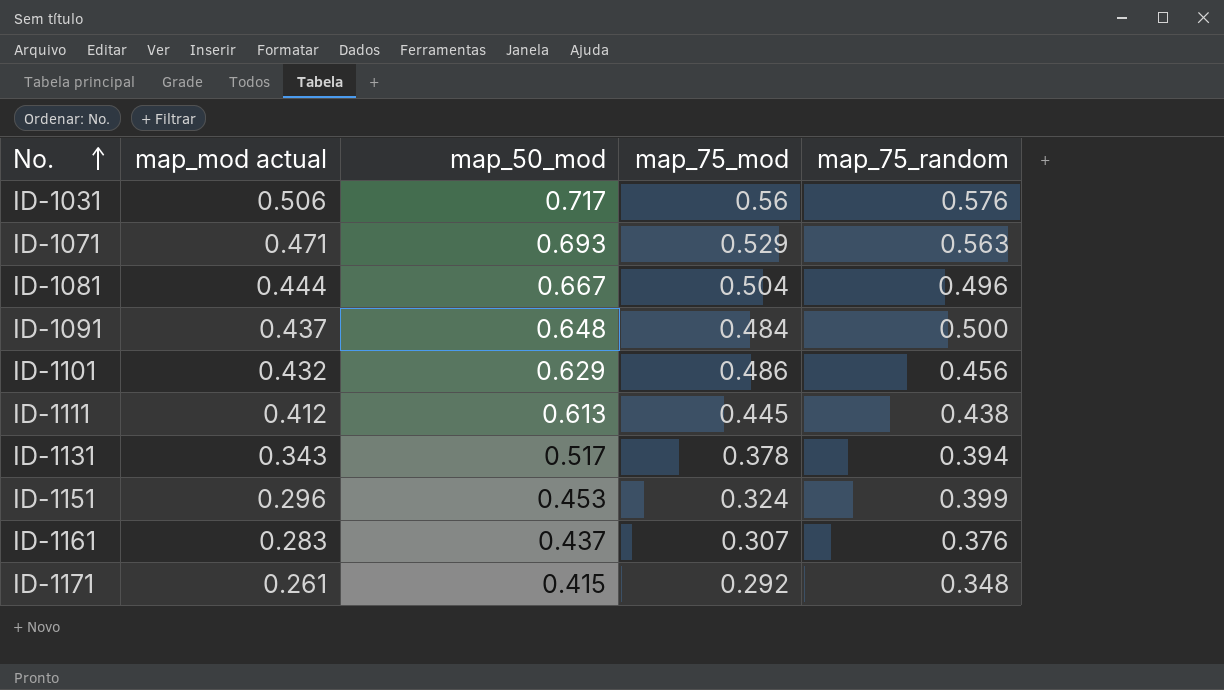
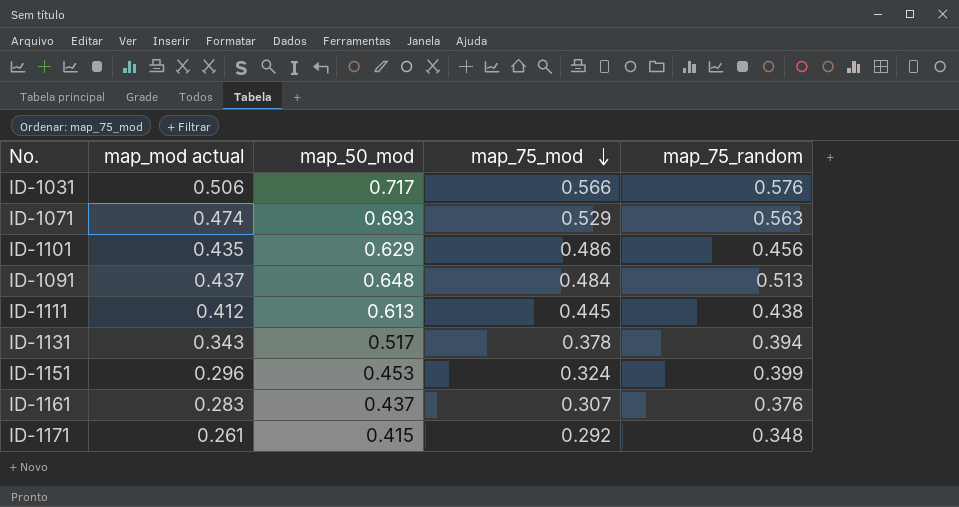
row order: No. ascending -> map_75_mod descending
row ID-1081: 0.444 | 0.667 | 0.504 | 0.496 -> none
ID-1031 | map_75_mod: 0.56 -> 0.566
ID-1071 | map_mod actual: 0.471 -> 0.474
ID-1101 | map_mod actual: 0.432 -> 0.435
ID-1091 | map_75_random: 0.500 -> 0.513

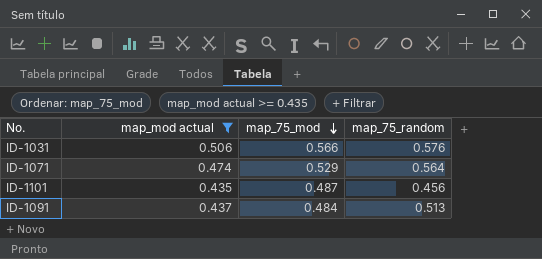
filter: none -> map_mod actual >= 0.435
column map_50_mod | position: 3 -> none
ID-1071 | map_75_random: 0.563 -> 0.564
ID-1101 | map_75_mod: 0.486 -> 0.487

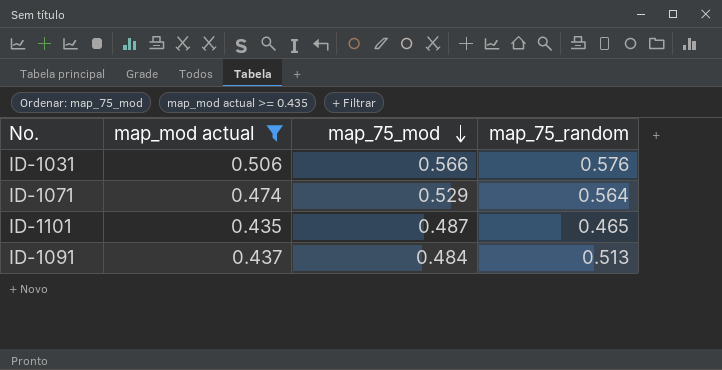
ID-1101 | map_75_random: 0.456 -> 0.465

